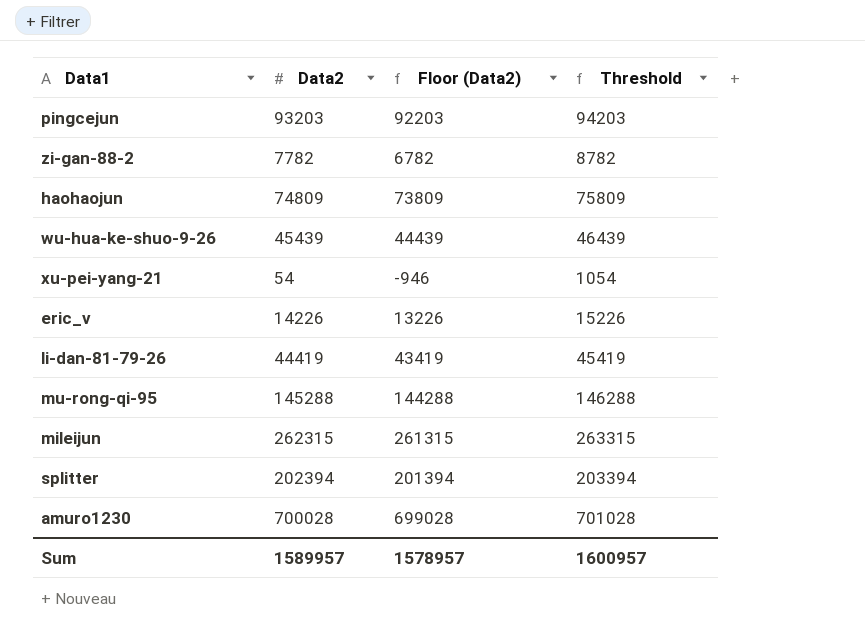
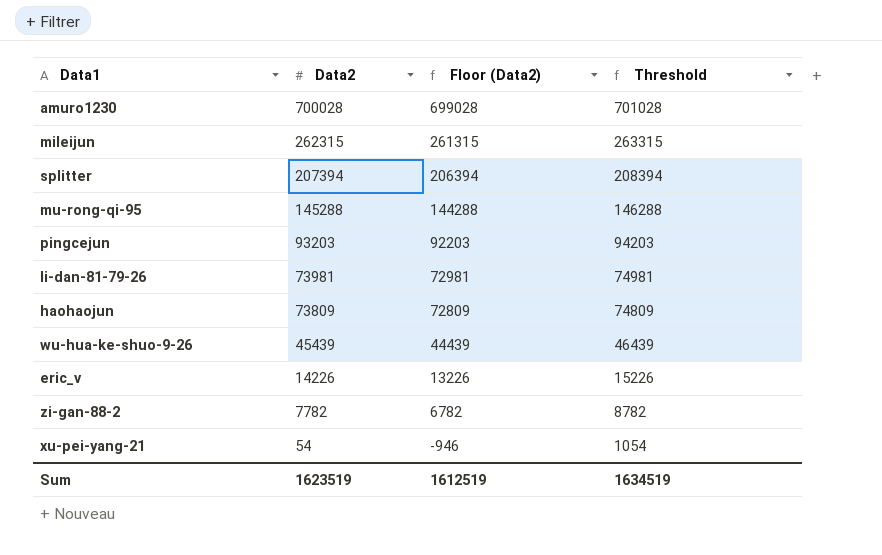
row order: none -> Data2 descending
splitter | Data2: 202394 -> 207394
splitter | Floor (Data2): 201394 -> 206394
splitter | Threshold: 203394 -> 208394
li-dan-81-79-26 | Data2: 44419 -> 73981
li-dan-81-79-26 | Floor (Data2): 43419 -> 72981
li-dan-81-79-26 | Threshold: 45419 -> 74981
haohaojun | Data2: 74809 -> 73809
haohaojun | Floor (Data2): 73809 -> 72809
haohaojun | Threshold: 75809 -> 74809
Sum | Data2: 1589957 -> 1623519
Sum | Floor (Data2): 1578957 -> 1612519
Sum | Threshold: 1600957 -> 1634519

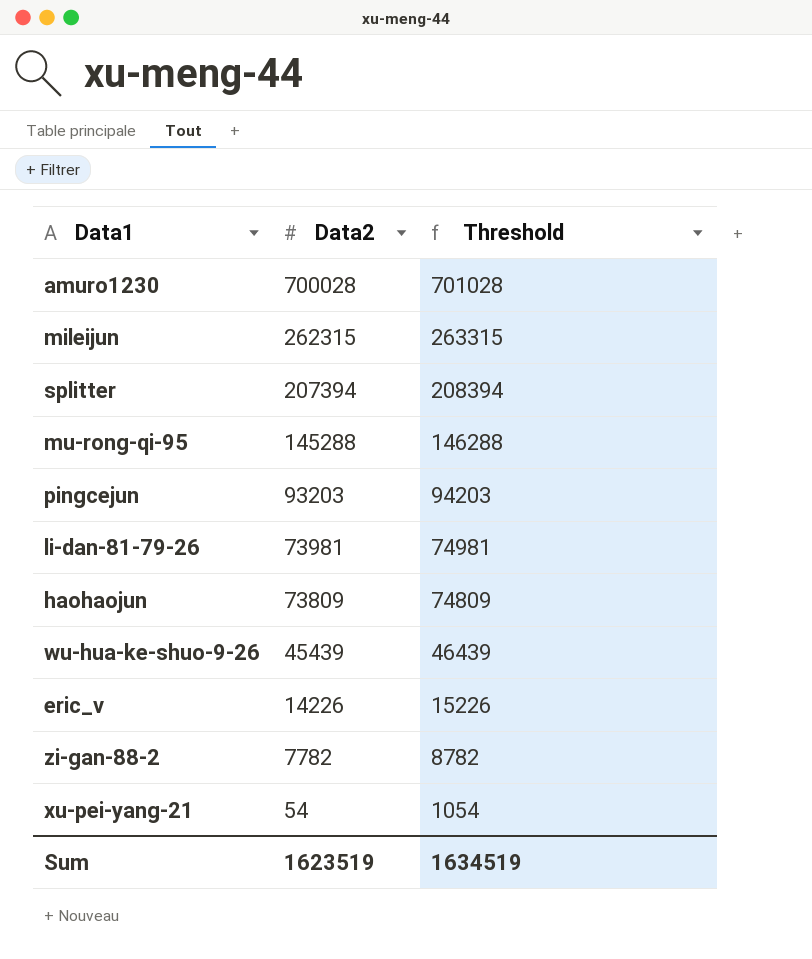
column Floor (Data2) | formula: [Data2] - 1000 -> none

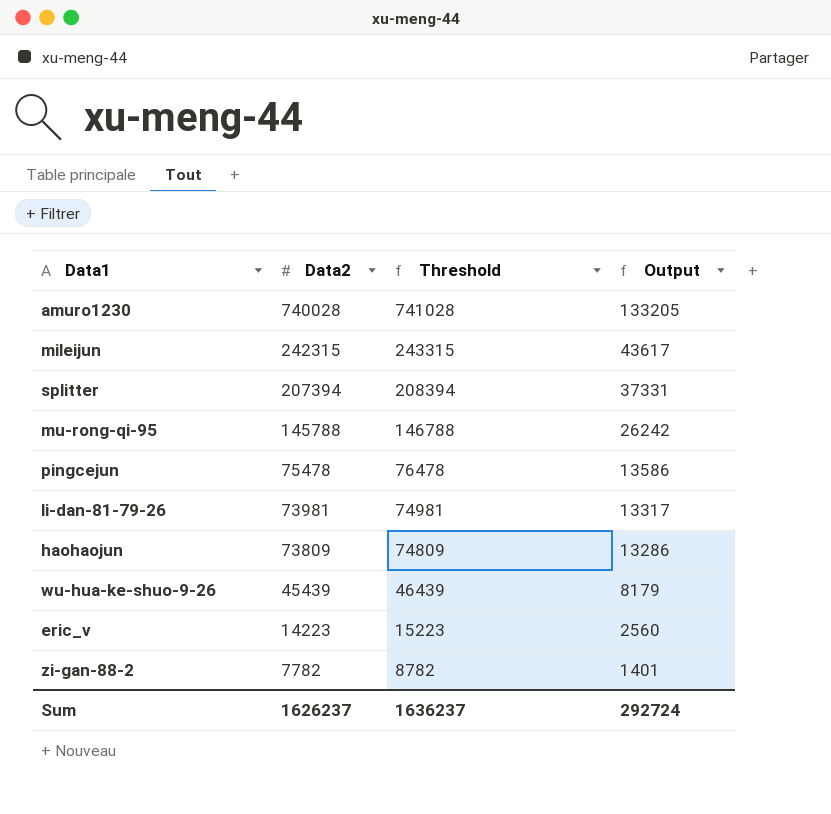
column Output | formula: none -> [Data2] * 0.18
row xu-pei-yang-21: 54 | 1054 -> none
amuro1230 | Data2: 700028 -> 740028
amuro1230 | Threshold: 701028 -> 741028
mileijun | Data2: 262315 -> 242315
mileijun | Threshold: 263315 -> 243315
mu-rong-qi-95 | Data2: 145288 -> 145788
mu-rong-qi-95 | Threshold: 146288 -> 146788
pingcejun | Data2: 93203 -> 75478
pingcejun | Threshold: 94203 -> 76478
eric_v | Data2: 14226 -> 14223
eric_v | Threshold: 15226 -> 15223
Sum | Data2: 1623519 -> 1626237
Sum | Threshold: 1634519 -> 1636237

